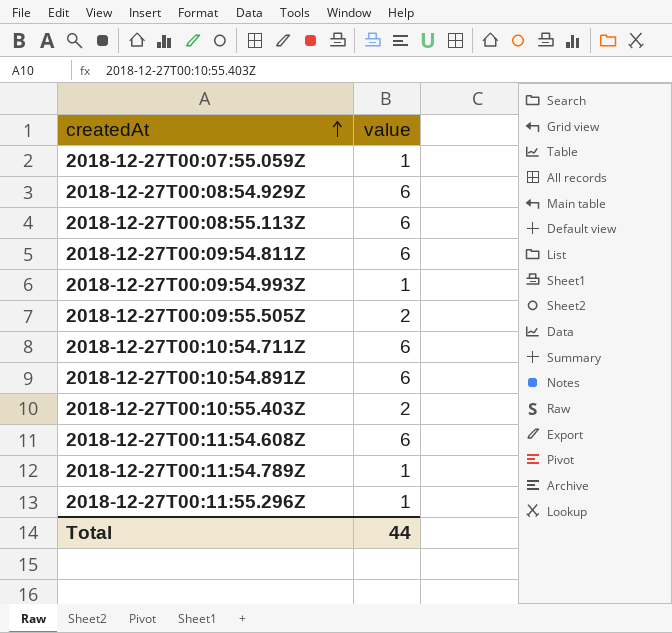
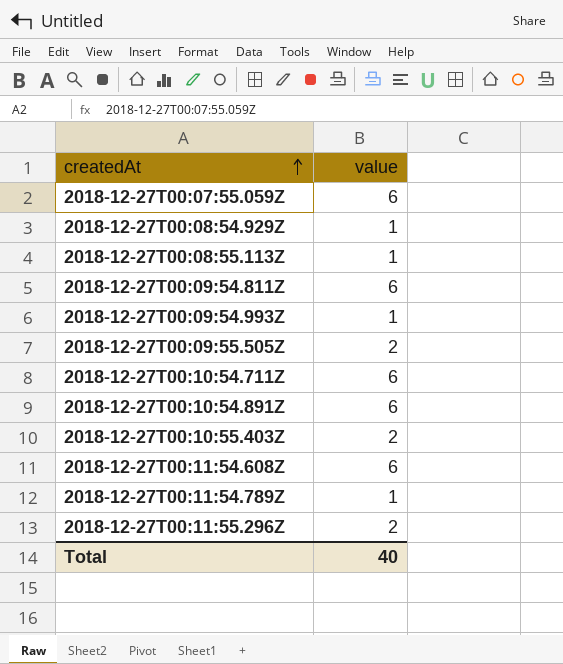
2018-12-27T00:07:55.059Z | value: 1 -> 6
2018-12-27T00:08:54.929Z | value: 6 -> 1
2018-12-27T00:08:55.113Z | value: 6 -> 1
2018-12-27T00:11:55.296Z | value: 1 -> 2
Total | value: 44 -> 40

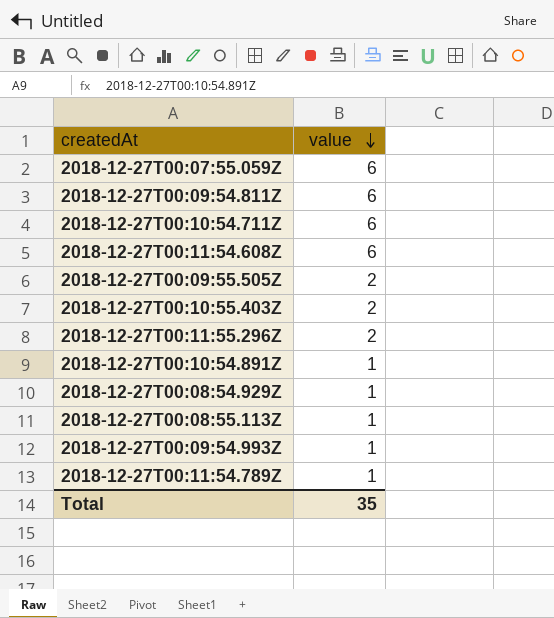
row order: createdAt ascending -> value descending
2018-12-27T00:10:54.891Z | value: 6 -> 1
Total | value: 40 -> 35

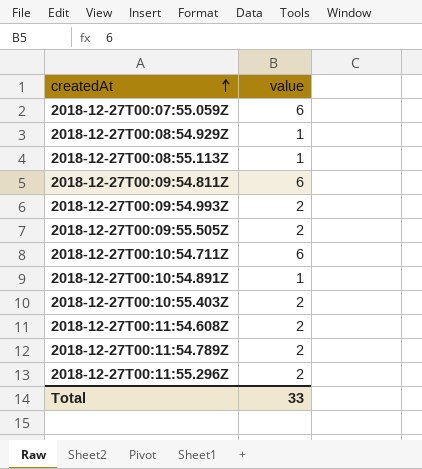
row order: value descending -> createdAt ascending
2018-12-27T00:09:54.993Z | value: 1 -> 2
2018-12-27T00:11:54.608Z | value: 6 -> 2
2018-12-27T00:11:54.789Z | value: 1 -> 2
Total | value: 35 -> 33

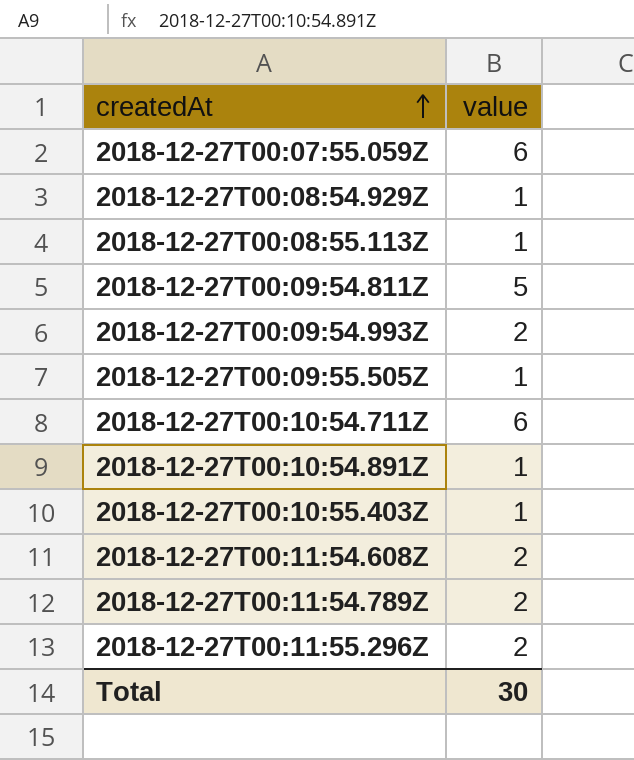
2018-12-27T00:09:54.811Z | value: 6 -> 5
2018-12-27T00:09:55.505Z | value: 2 -> 1
2018-12-27T00:10:55.403Z | value: 2 -> 1
Total | value: 33 -> 30

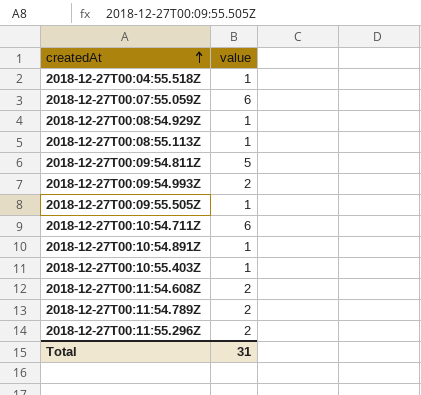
row 2018-12-27T00:04:55.518Z: none -> 1
Total | value: 30 -> 31

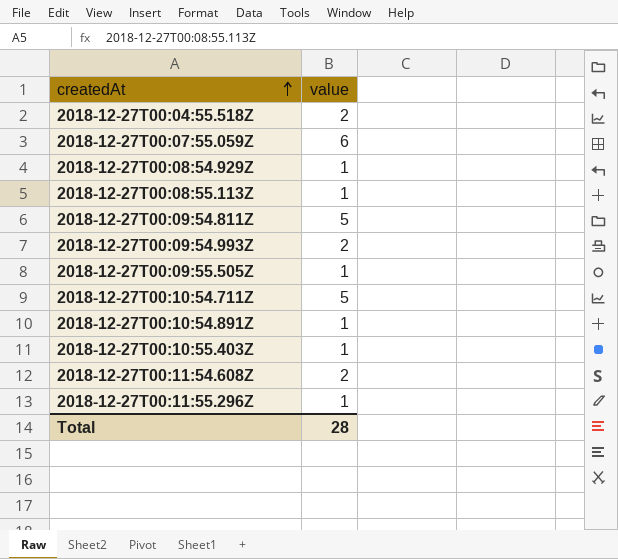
row 2018-12-27T00:11:54.789Z: 2 -> none
2018-12-27T00:04:55.518Z | value: 1 -> 2
2018-12-27T00:10:54.711Z | value: 6 -> 5
2018-12-27T00:11:55.296Z | value: 2 -> 1
Total | value: 31 -> 28

